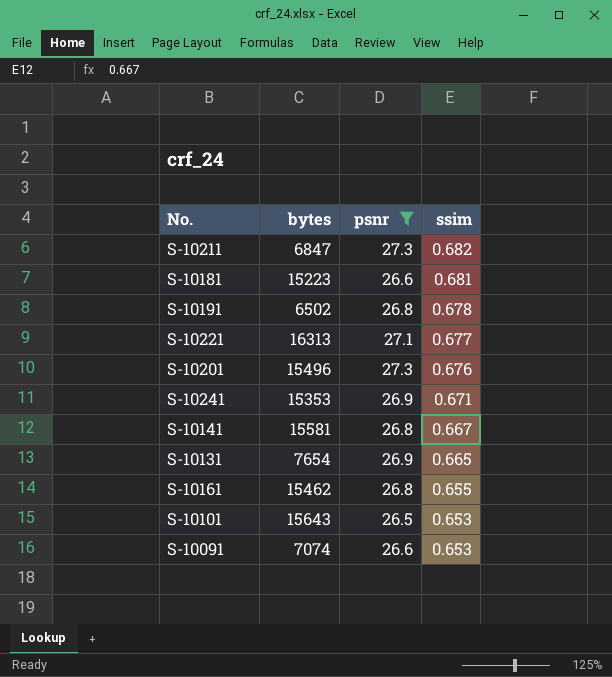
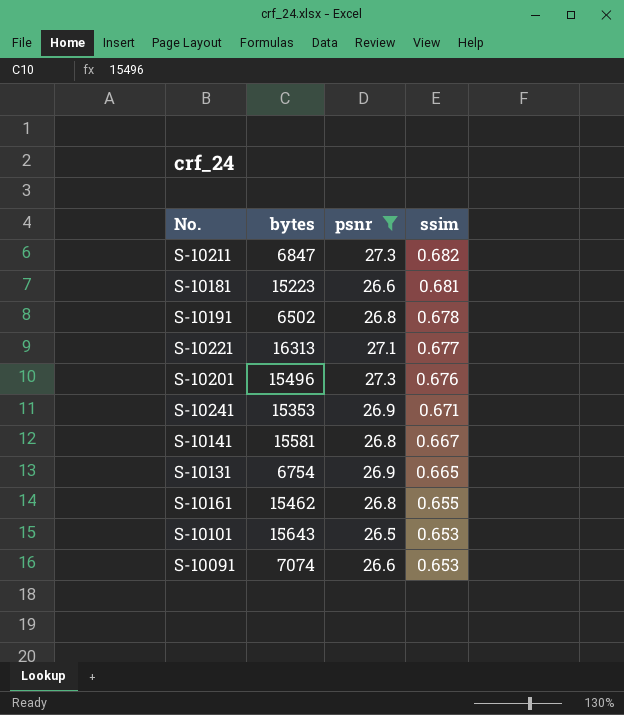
S-10131 | bytes: 7654 -> 6754

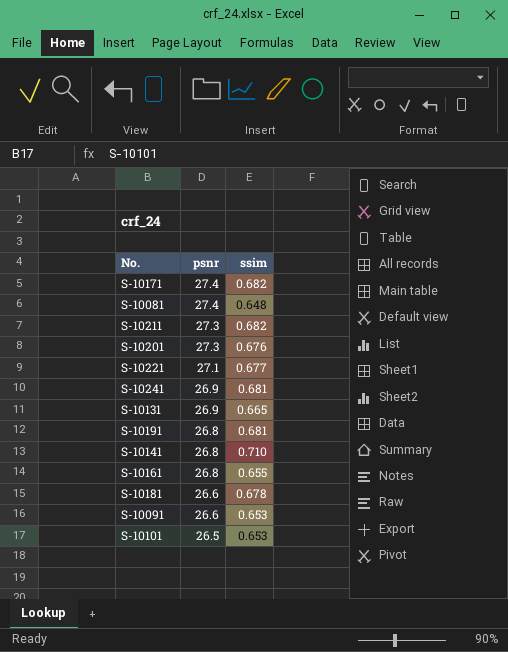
filter: psnr != 27.4 -> none
row order: ssim descending -> psnr descending
column bytes | position: 2 -> none
S-10241 | ssim: 0.671 -> 0.681
S-10191 | ssim: 0.678 -> 0.681
S-10141 | ssim: 0.667 -> 0.710
S-10181 | ssim: 0.681 -> 0.678

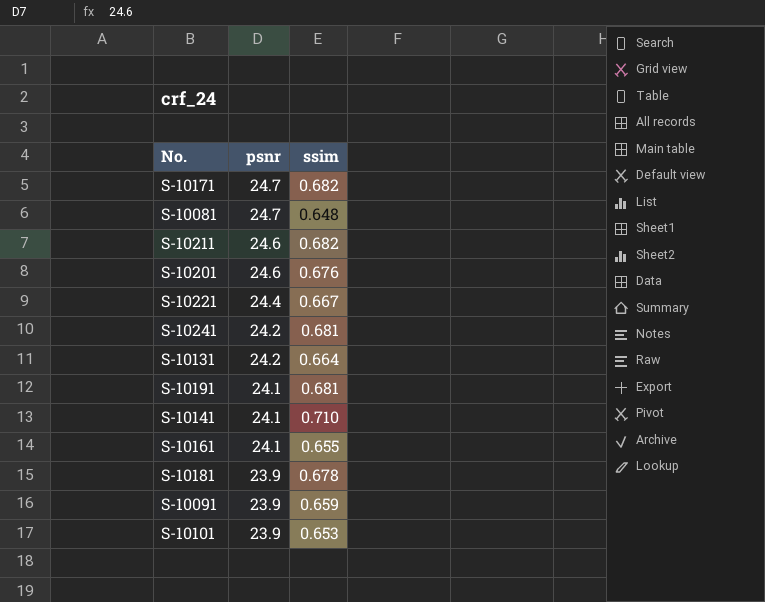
S-10171 | psnr: 27.4 -> 24.7
S-10081 | psnr: 27.4 -> 24.7
S-10211 | psnr: 27.3 -> 24.6
S-10201 | psnr: 27.3 -> 24.6
S-10221 | psnr: 27.1 -> 24.4
S-10221 | ssim: 0.677 -> 0.667
S-10241 | psnr: 26.9 -> 24.2
S-10131 | psnr: 26.9 -> 24.2
S-10131 | ssim: 0.665 -> 0.664
S-10191 | psnr: 26.8 -> 24.1
S-10141 | psnr: 26.8 -> 24.1
S-10161 | psnr: 26.8 -> 24.1
S-10181 | psnr: 26.6 -> 23.9
S-10091 | psnr: 26.6 -> 23.9
S-10091 | ssim: 0.653 -> 0.659
S-10101 | psnr: 26.5 -> 23.9

